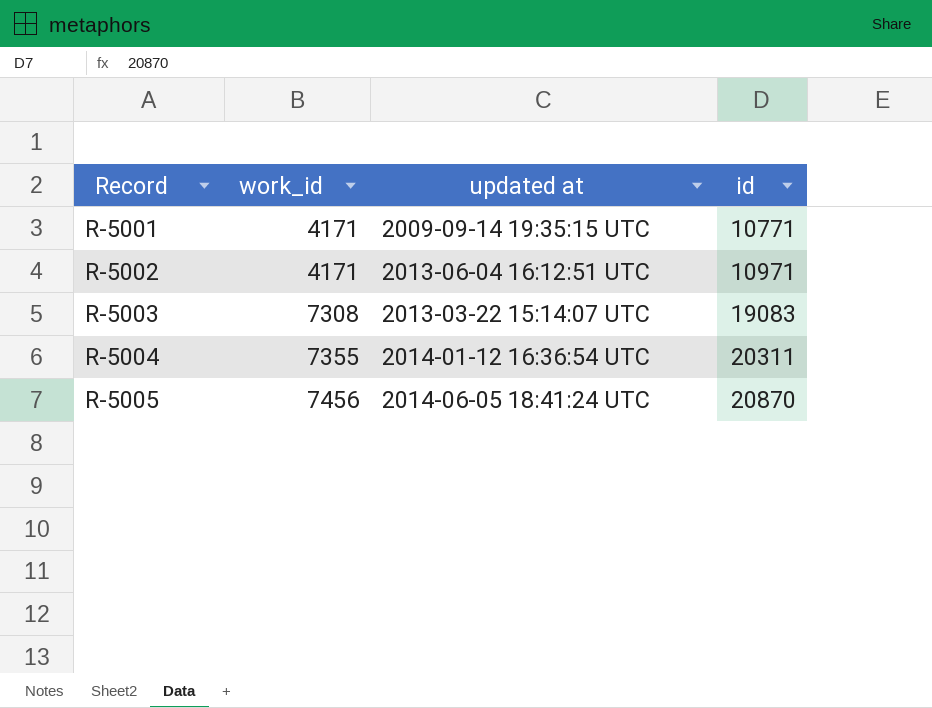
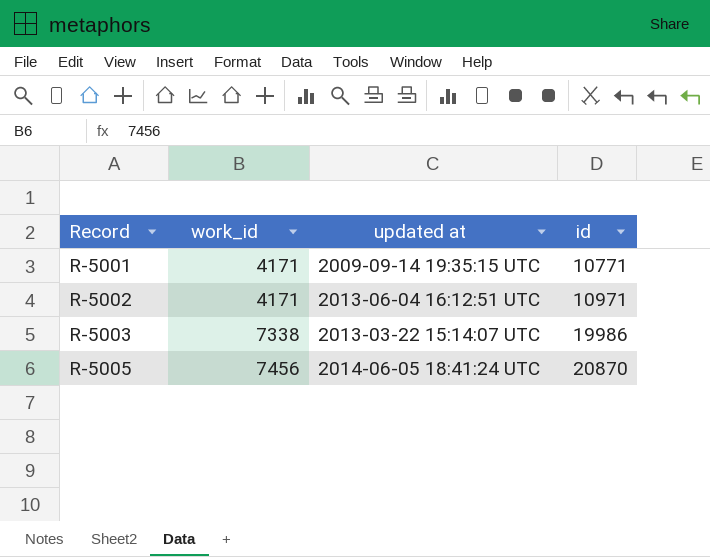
row R-5004: 7355 | 2014-01-12 16:36:54 UTC | 20311 -> none
R-5003 | work_id: 7308 -> 7338
R-5003 | id: 19083 -> 19986

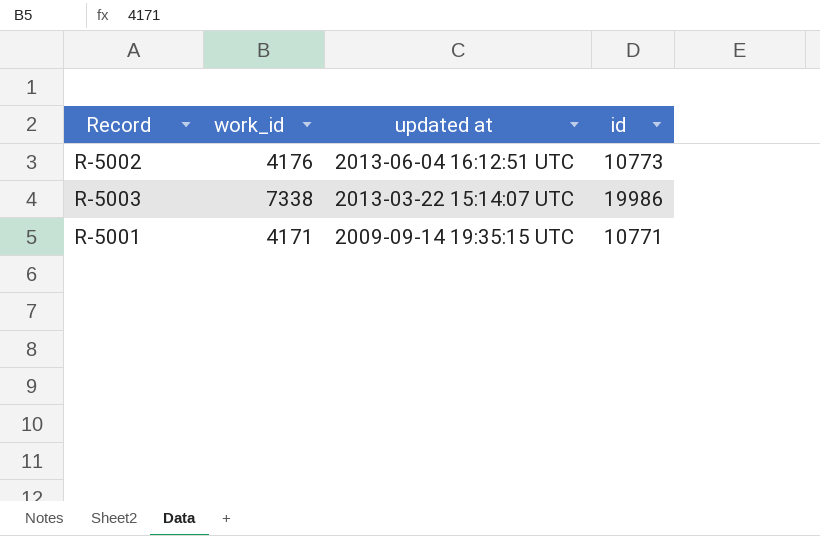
row order: Record ascending -> updated at descending
row R-5005: 7456 | 2014-06-05 18:41:24 UTC | 20870 -> none
R-5002 | work_id: 4171 -> 4176
R-5002 | id: 10971 -> 10773

